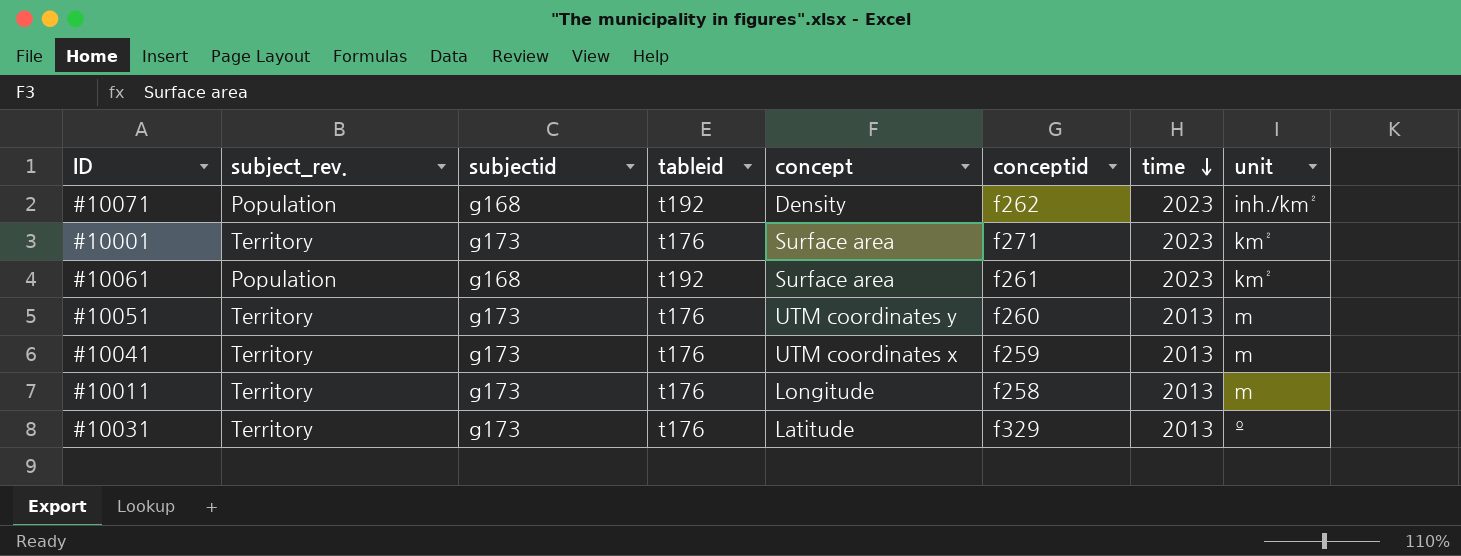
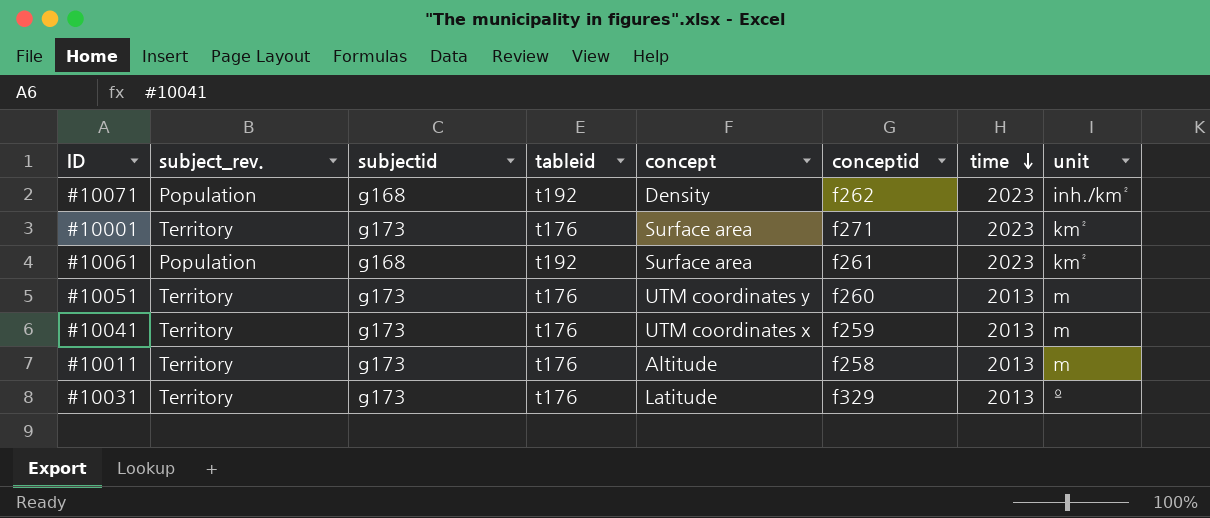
#10011 | concept: Longitude -> Altitude

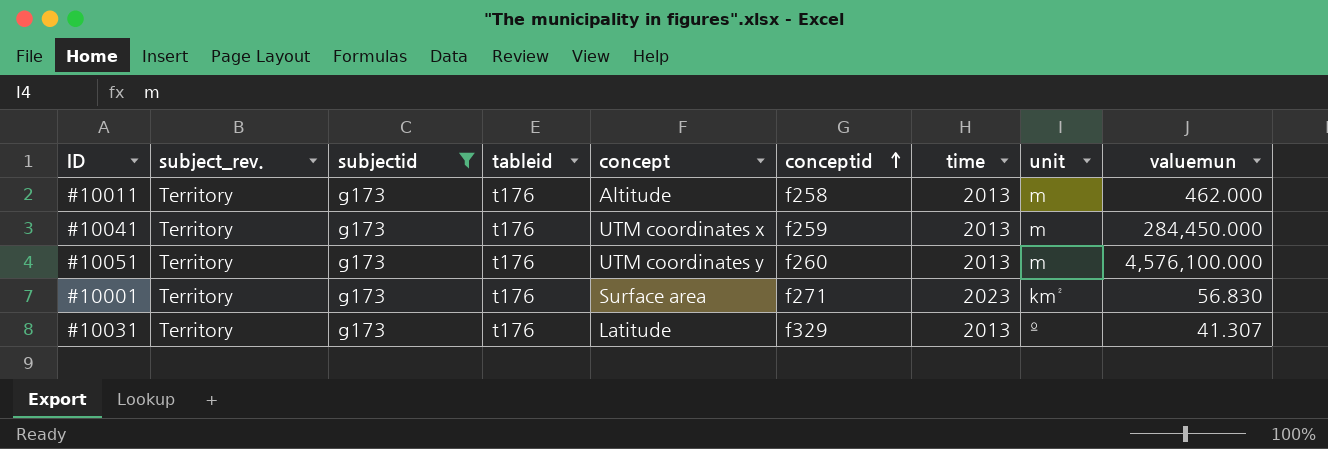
filter: none -> subjectid = g173
row order: time descending -> conceptid ascending
column valuemun | position: none -> 9

